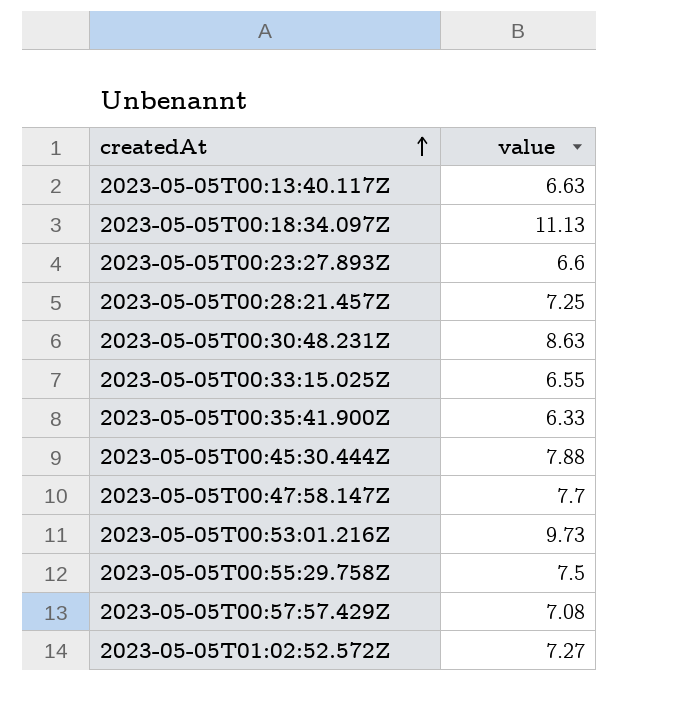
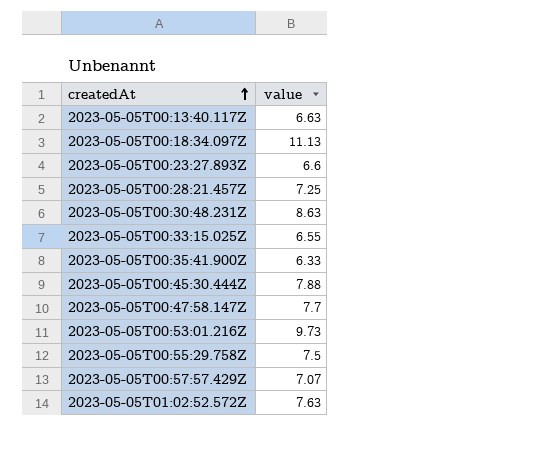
2023-05-05T00:57:57.429Z | value: 7.08 -> 7.07
2023-05-05T01:02:52.572Z | value: 7.27 -> 7.63

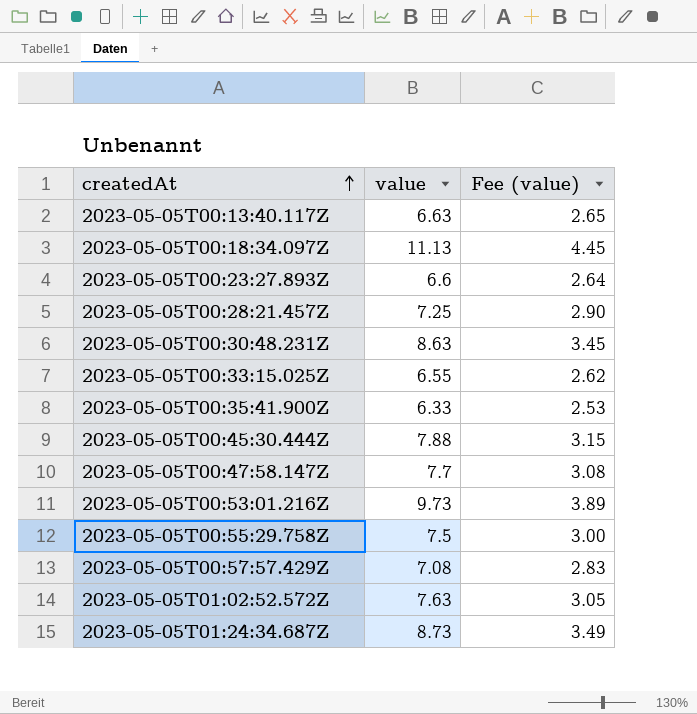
column Fee (value) | formula: none -> [value] * 0.4
2023-05-05T00:57:57.429Z | value: 7.07 -> 7.08
row 2023-05-05T01:24:34.687Z: none -> 8.73 | 3.49

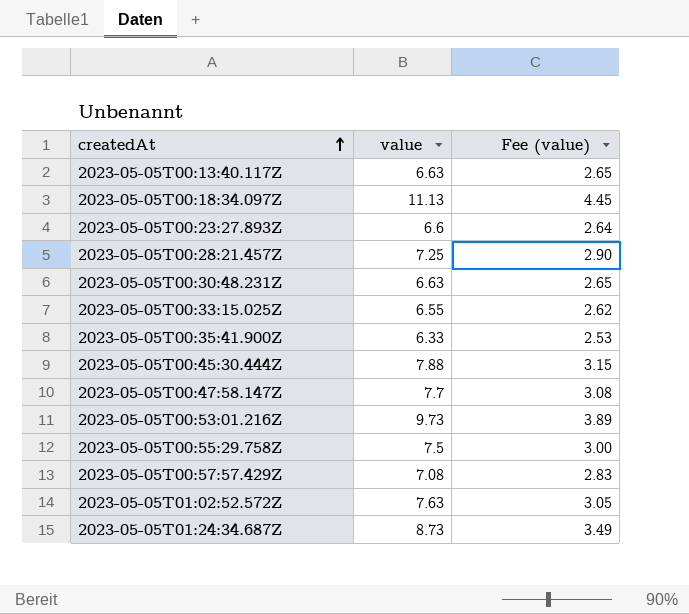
2023-05-05T00:30:48.231Z | value: 8.63 -> 6.63
2023-05-05T00:30:48.231Z | Fee (value): 3.45 -> 2.65

